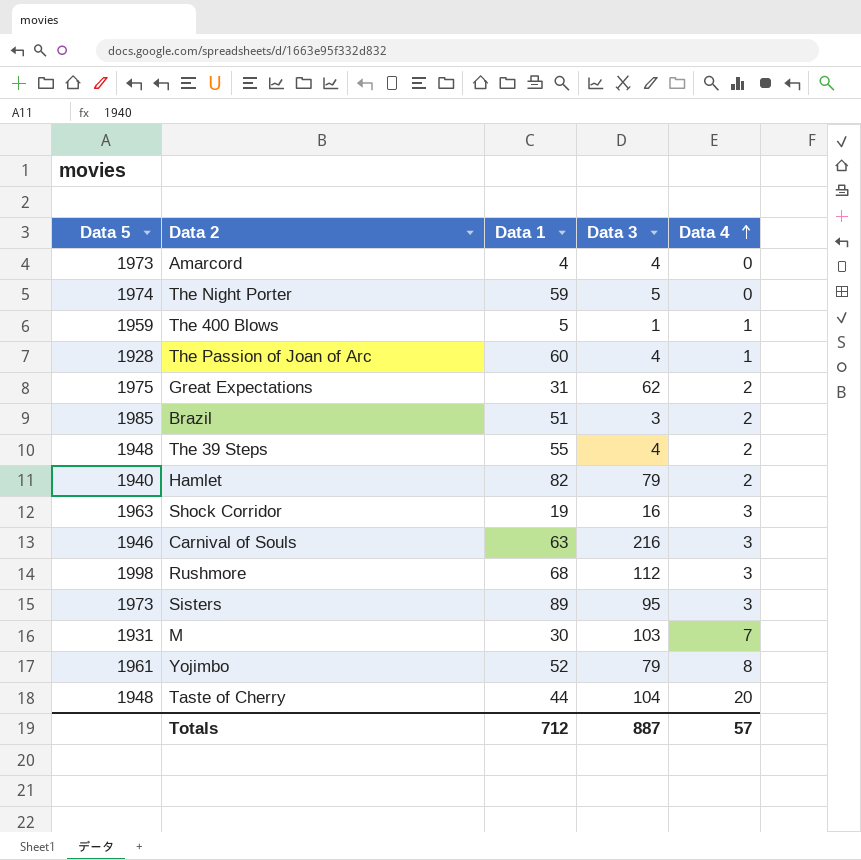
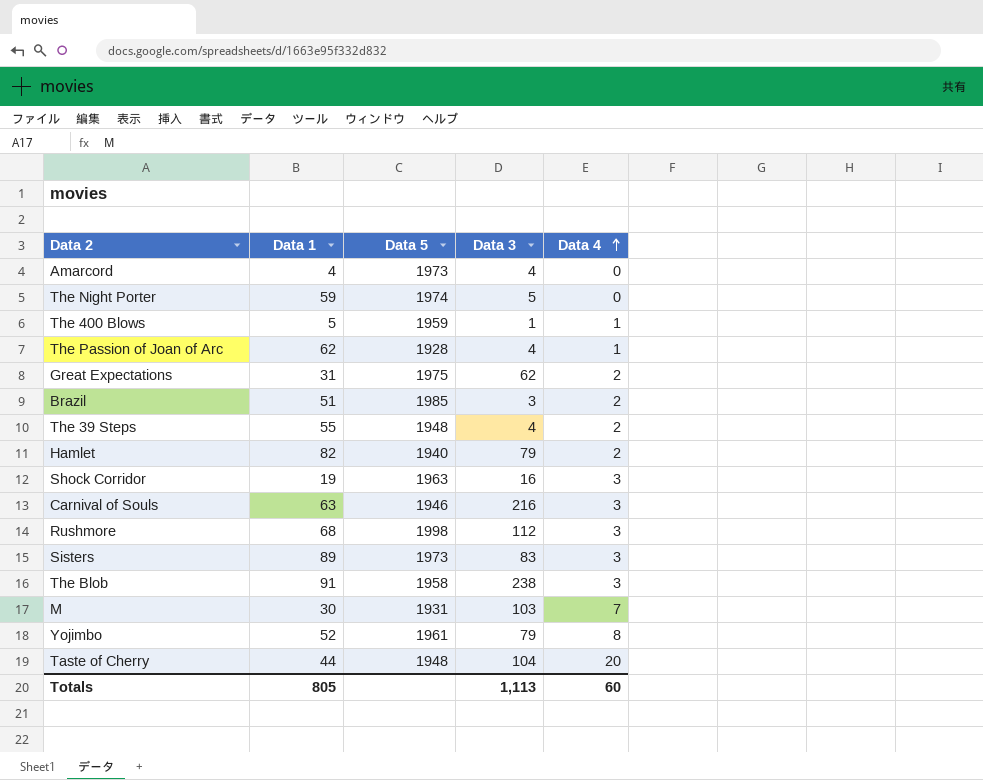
column Data 5 | position: 1 -> 3
The Passion of Joan of Arc | Data 1: 60 -> 62
Sisters | Data 3: 95 -> 83
row The Blob: none -> 91 | 1958 | 238 | 3
Totals | Data 1: 712 -> 805
Totals | Data 3: 887 -> 1,113
Totals | Data 4: 57 -> 60

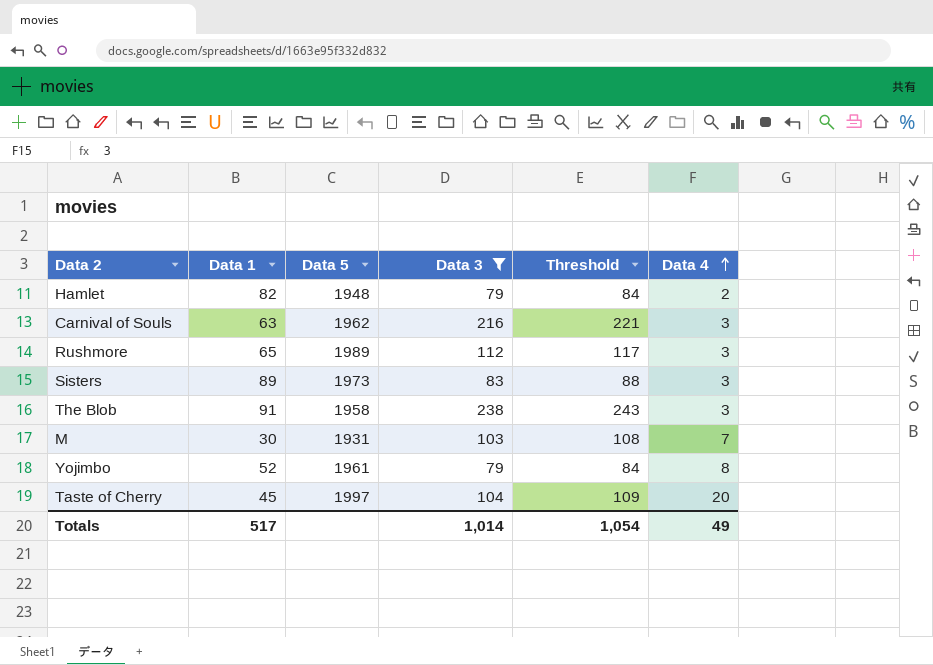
filter: none -> Data 3 >= 79
column Threshold | formula: none -> [Data 3] + 5
Hamlet | Data 5: 1940 -> 1948
Carnival of Souls | Data 5: 1946 -> 1962
Rushmore | Data 1: 68 -> 65
Rushmore | Data 5: 1998 -> 1989
Taste of Cherry | Data 1: 44 -> 45
Taste of Cherry | Data 5: 1948 -> 1997
Totals | Data 1: 805 -> 517
Totals | Data 3: 1,113 -> 1,014
Totals | Data 4: 60 -> 49

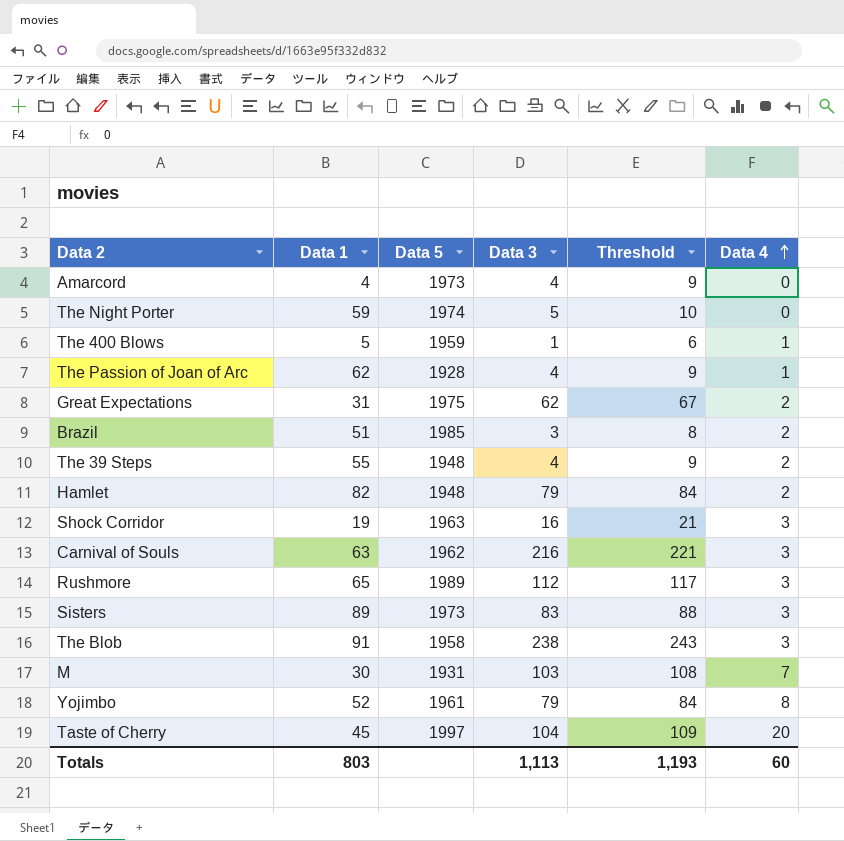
filter: Data 3 >= 79 -> none
Totals | Data 1: 517 -> 803
Totals | Data 3: 1,014 -> 1,113
Totals | Threshold: 1,054 -> 1,193
Totals | Data 4: 49 -> 60

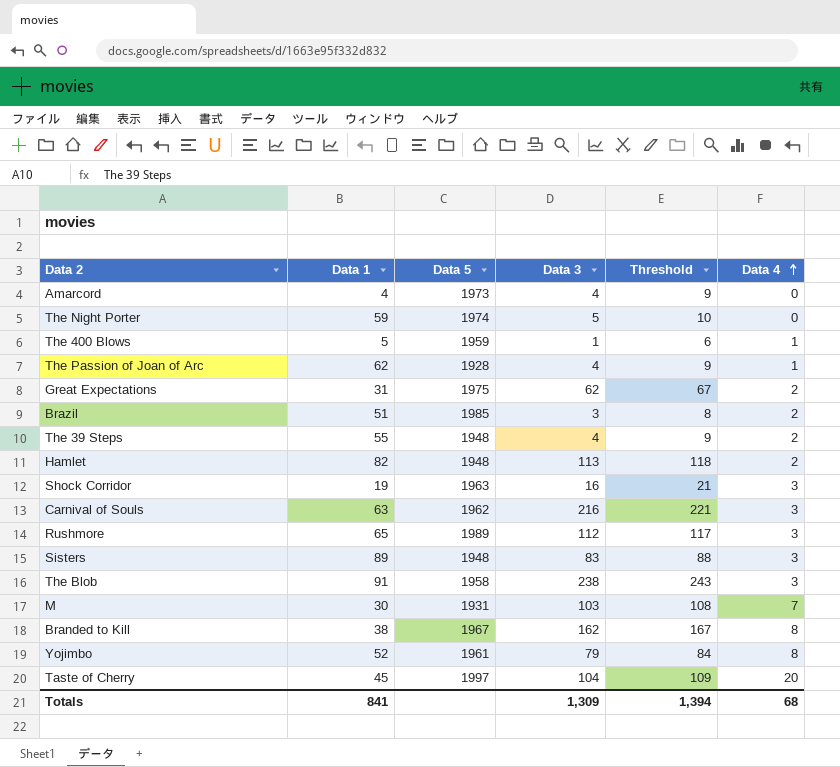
Hamlet | Data 3: 79 -> 113
Hamlet | Threshold: 84 -> 118
Sisters | Data 5: 1973 -> 1948
row Branded to Kill: none -> 38 | 1967 | 162 | 167 | 8
Totals | Data 1: 803 -> 841
Totals | Data 3: 1,113 -> 1,309
Totals | Threshold: 1,193 -> 1,394
Totals | Data 4: 60 -> 68

